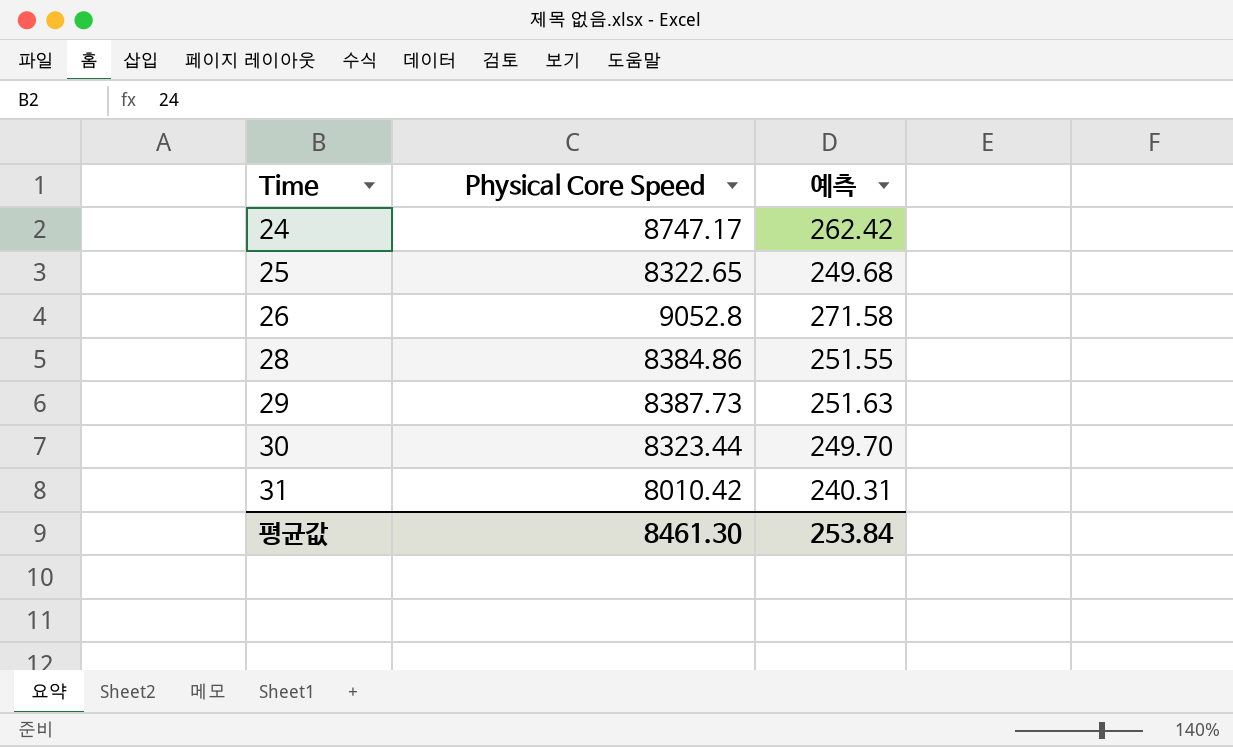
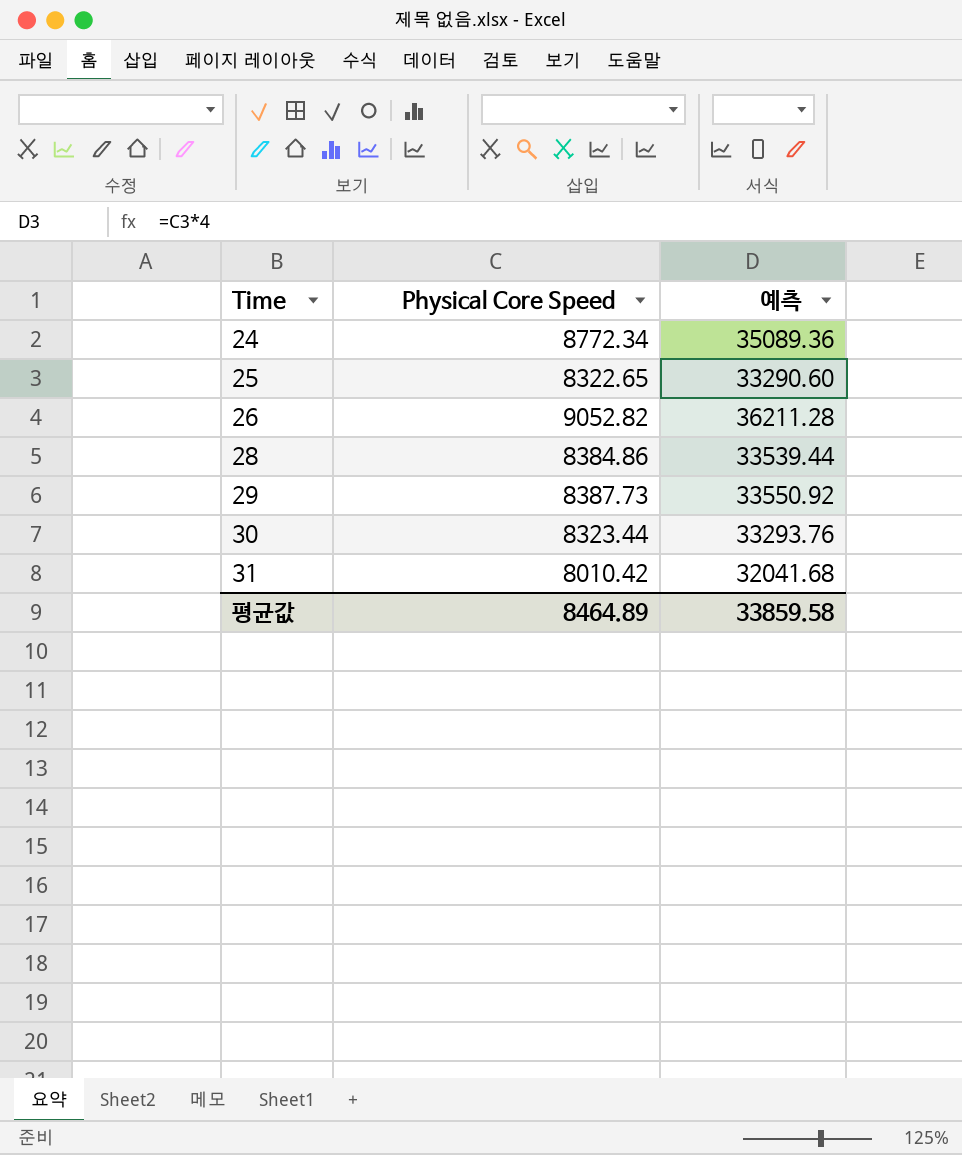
column 예측 | formula: [Physical Core Speed] * 0.03 -> [Physical Core Speed] * 4
24 | Physical Core Speed: 8747.17 -> 8772.34
26 | Physical Core Speed: 9052.8 -> 9052.82
평균값 | Physical Core Speed: 8461.30 -> 8464.89
평균값 | 예측: 253.84 -> 33859.58

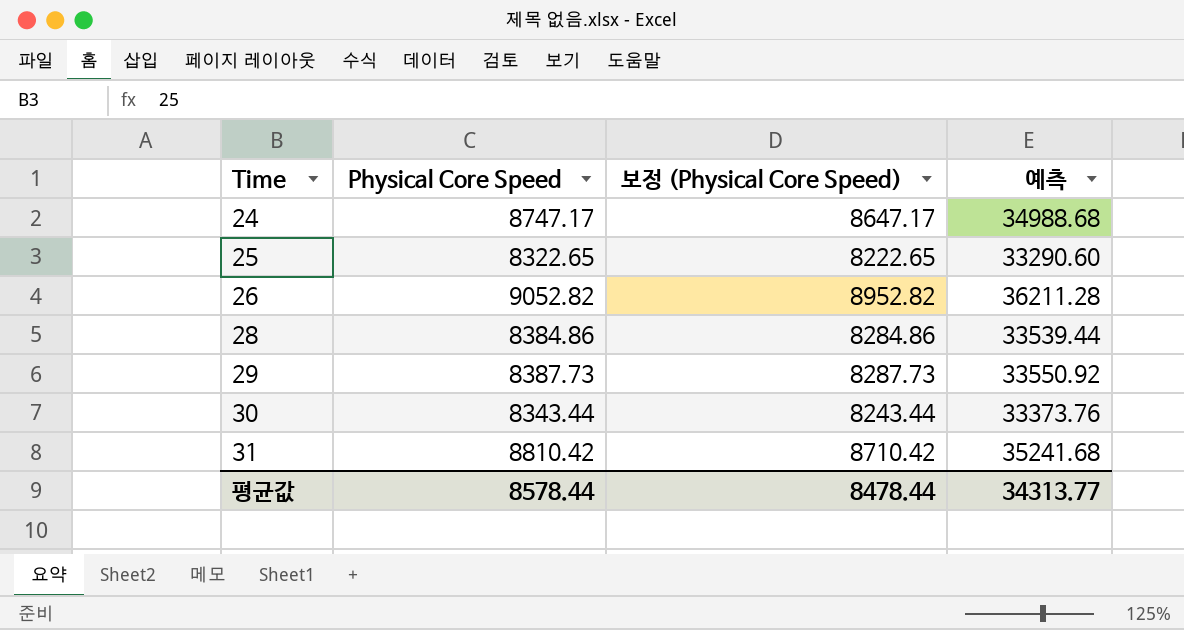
column 보정 (Physical Core Speed) | formula: none -> [Physical Core Speed] - 100
24 | Physical Core Speed: 8772.34 -> 8747.17
24 | 예측: 35089.36 -> 34988.68
30 | Physical Core Speed: 8323.44 -> 8343.44
30 | 예측: 33293.76 -> 33373.76
31 | Physical Core Speed: 8010.42 -> 8810.42
31 | 예측: 32041.68 -> 35241.68
평균값 | Physical Core Speed: 8464.89 -> 8578.44
평균값 | 예측: 33859.58 -> 34313.77

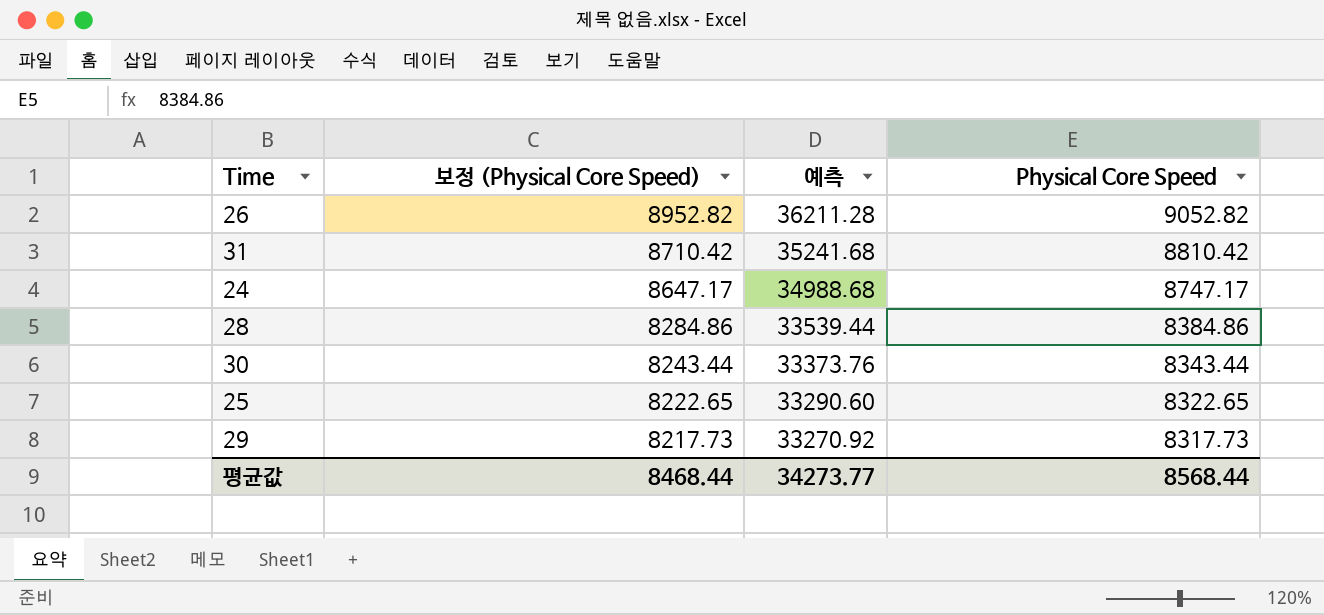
row order: Time ascending -> 보정 (Physical Core Speed) descending
column Physical Core Speed | position: 2 -> 4
29 | 보정 (Physical Core Speed): 8287.73 -> 8217.73
29 | 예측: 33550.92 -> 33270.92
29 | Physical Core Speed: 8387.73 -> 8317.73
평균값 | 보정 (Physical Core Speed): 8478.44 -> 8468.44
평균값 | 예측: 34313.77 -> 34273.77
평균값 | Physical Core Speed: 8578.44 -> 8568.44

